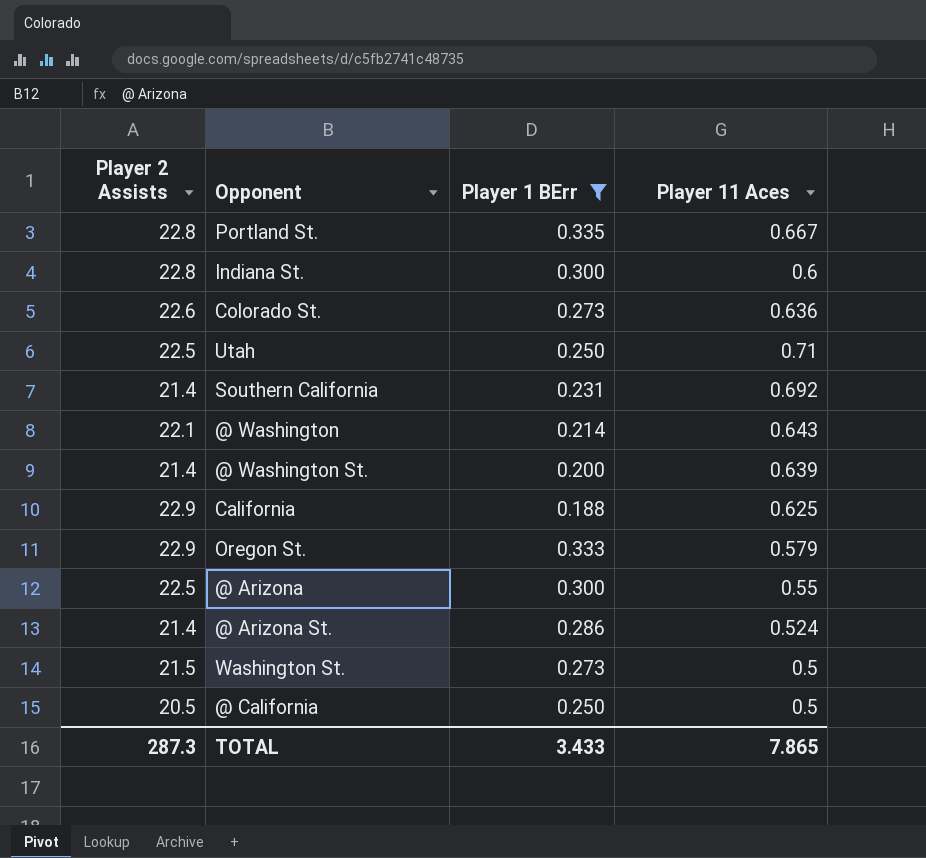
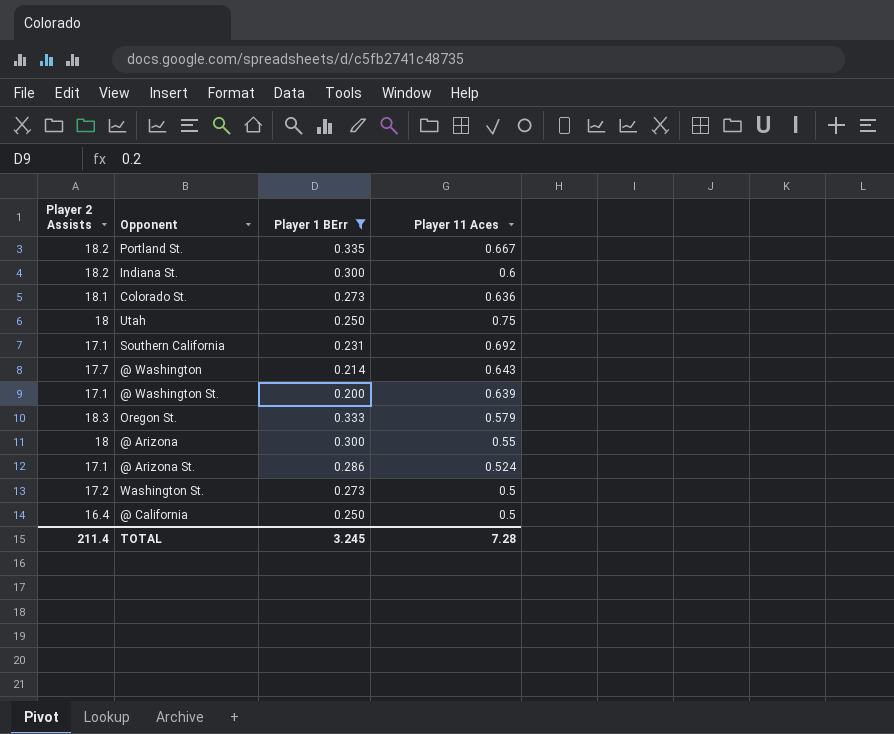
row California: 22.9 | 0.188 | 0.625 -> none
Portland St. | Player 2 Assists: 22.8 -> 18.2
Indiana St. | Player 2 Assists: 22.8 -> 18.2
Colorado St. | Player 2 Assists: 22.6 -> 18.1
Utah | Player 2 Assists: 22.5 -> 18
Utah | Player 11 Aces: 0.71 -> 0.75
Southern California | Player 2 Assists: 21.4 -> 17.1
@ Washington | Player 2 Assists: 22.1 -> 17.7
@ Washington St. | Player 2 Assists: 21.4 -> 17.1
Oregon St. | Player 2 Assists: 22.9 -> 18.3
@ Arizona | Player 2 Assists: 22.5 -> 18
@ Arizona St. | Player 2 Assists: 21.4 -> 17.1
Washington St. | Player 2 Assists: 21.5 -> 17.2
@ California | Player 2 Assists: 20.5 -> 16.4
TOTAL | Player 2 Assists: 287.3 -> 211.4
TOTAL | Player 1 BErr: 3.433 -> 3.245
TOTAL | Player 11 Aces: 7.865 -> 7.28

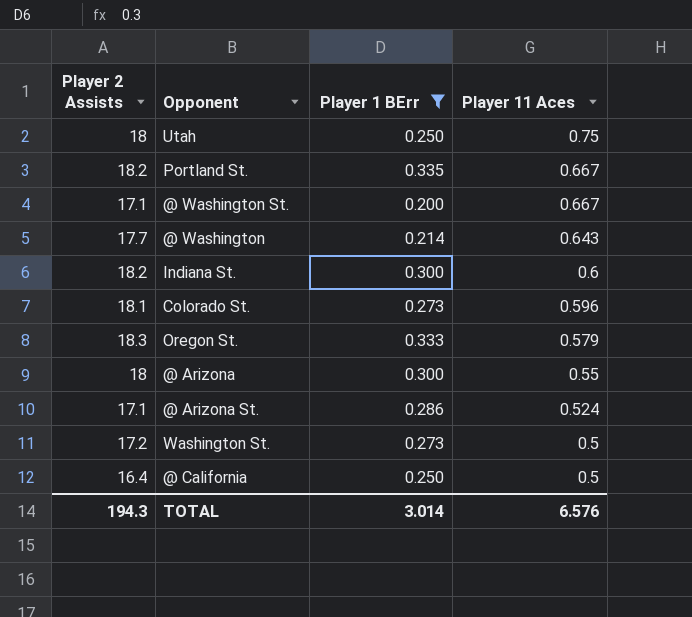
row order: none -> Player 11 Aces descending
row Southern California: 17.1 | 0.231 | 0.692 -> none
@ Washington St. | Player 11 Aces: 0.639 -> 0.667
Colorado St. | Player 11 Aces: 0.636 -> 0.596
TOTAL | Player 2 Assists: 211.4 -> 194.3
TOTAL | Player 1 BErr: 3.245 -> 3.014
TOTAL | Player 11 Aces: 7.28 -> 6.576

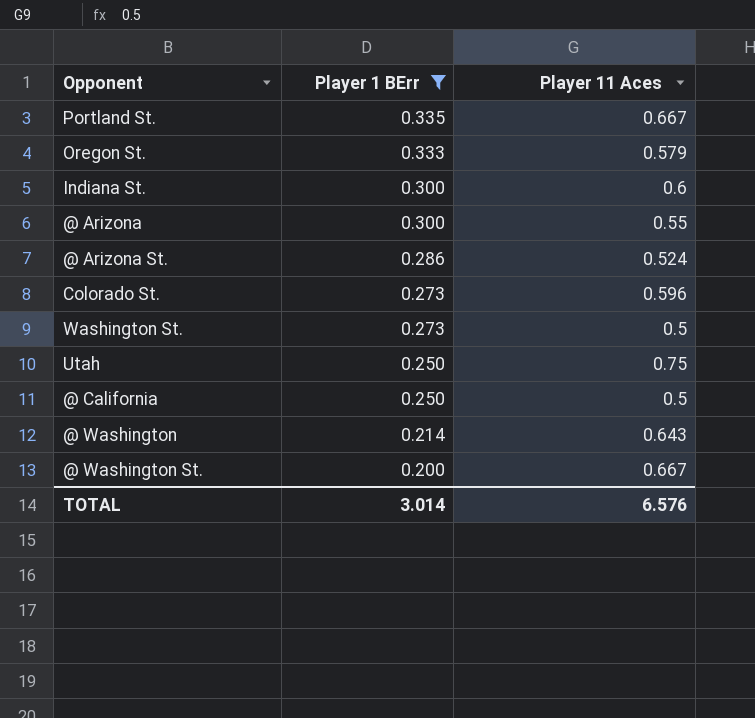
row order: Player 11 Aces descending -> Player 1 BErr descending
column Player 2 Assists | position: 1 -> none

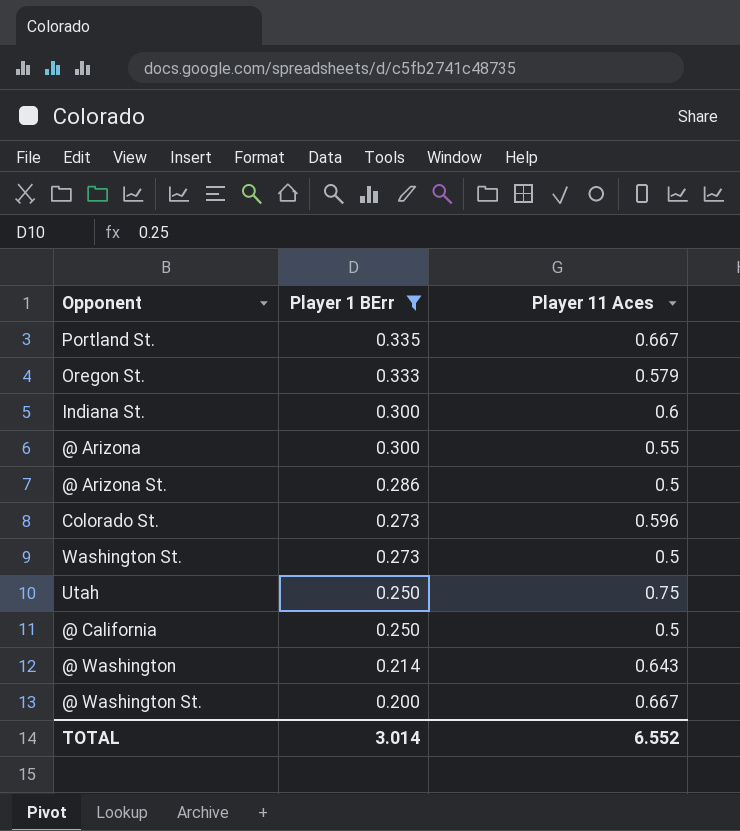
@ Arizona St. | Player 11 Aces: 0.524 -> 0.5
TOTAL | Player 11 Aces: 6.576 -> 6.552

